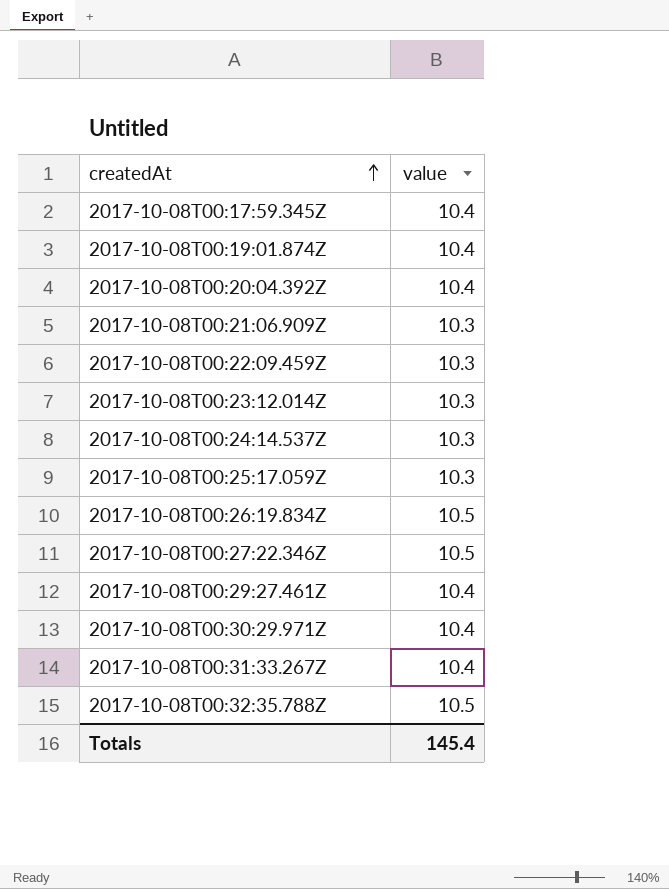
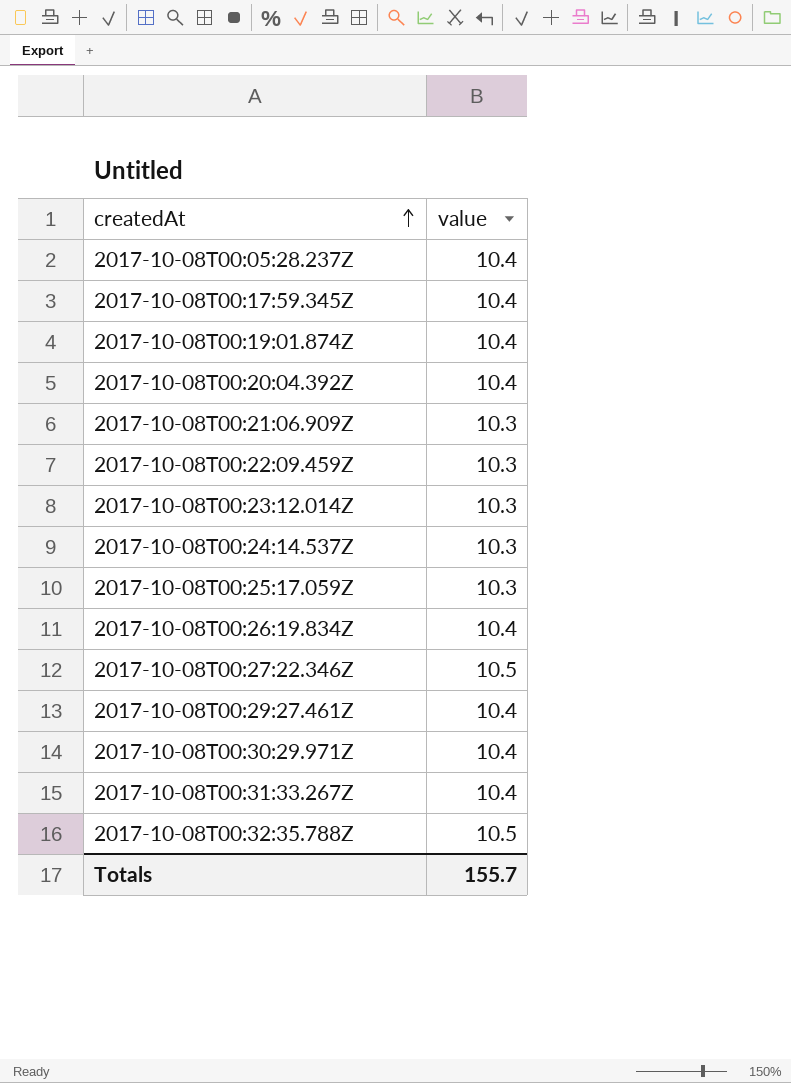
row 2017-10-08T00:05:28.237Z: none -> 10.4
2017-10-08T00:26:19.834Z | value: 10.5 -> 10.4
Totals | value: 145.4 -> 155.7

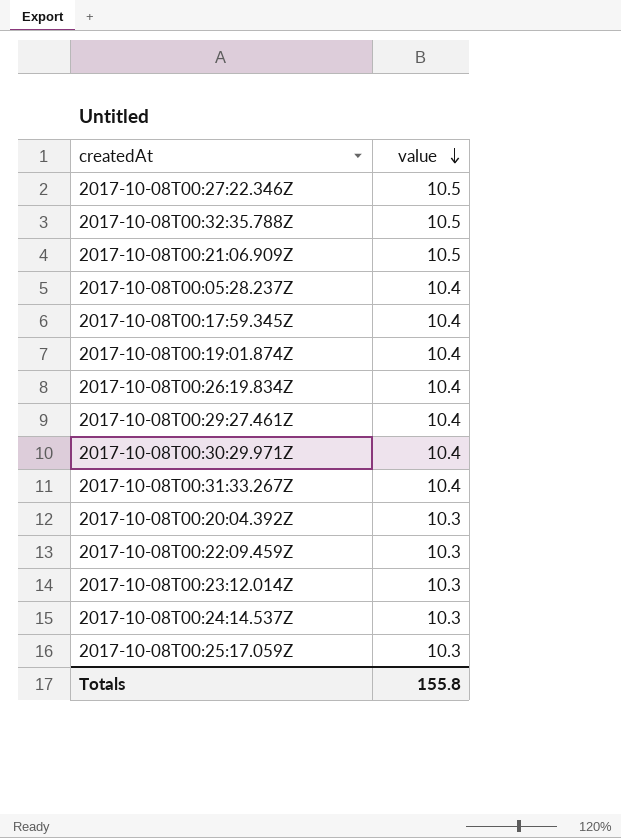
row order: createdAt ascending -> value descending
2017-10-08T00:21:06.909Z | value: 10.3 -> 10.5
2017-10-08T00:20:04.392Z | value: 10.4 -> 10.3
Totals | value: 155.7 -> 155.8

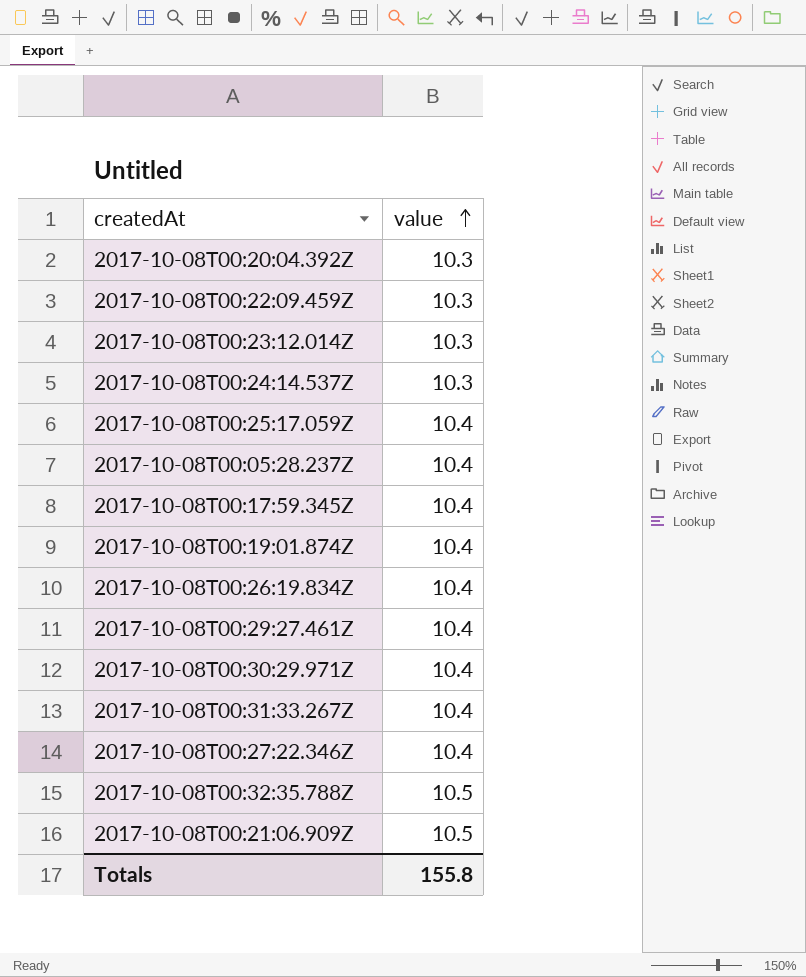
row order: value descending -> value ascending
2017-10-08T00:25:17.059Z | value: 10.3 -> 10.4
2017-10-08T00:27:22.346Z | value: 10.5 -> 10.4

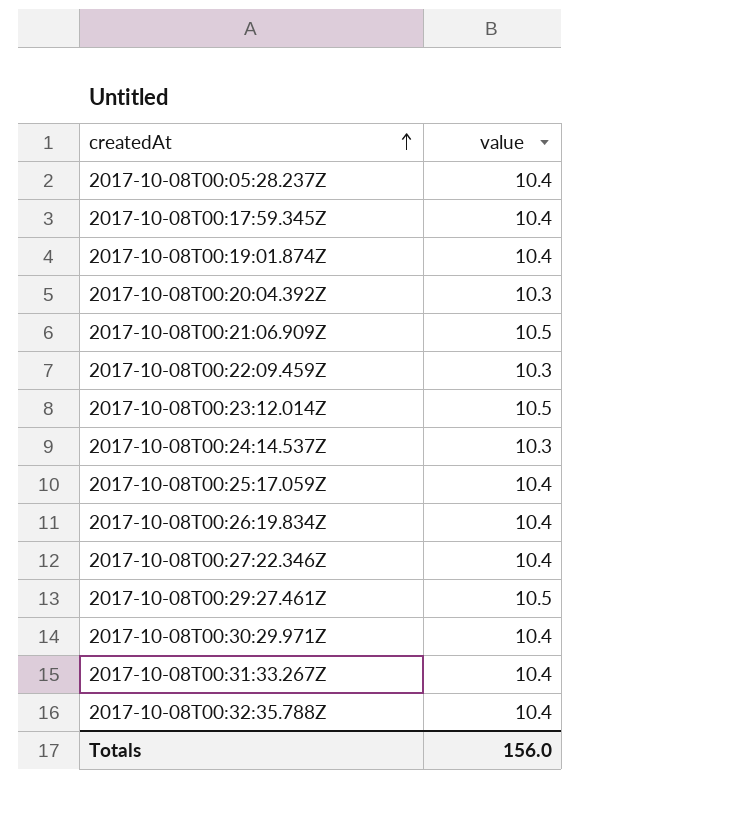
row order: value ascending -> createdAt ascending
2017-10-08T00:23:12.014Z | value: 10.3 -> 10.5
2017-10-08T00:29:27.461Z | value: 10.4 -> 10.5
2017-10-08T00:32:35.788Z | value: 10.5 -> 10.4
Totals | value: 155.8 -> 156.0

